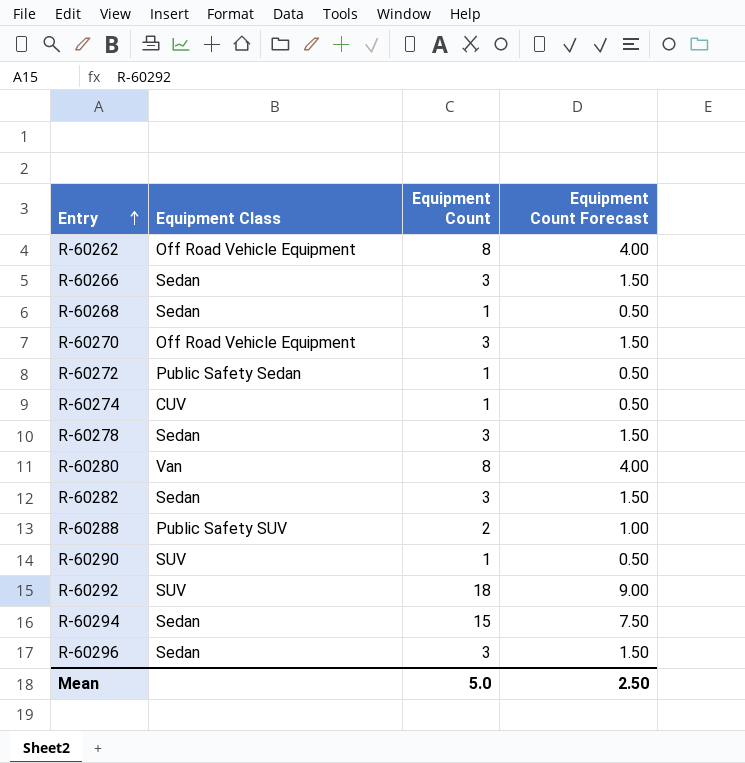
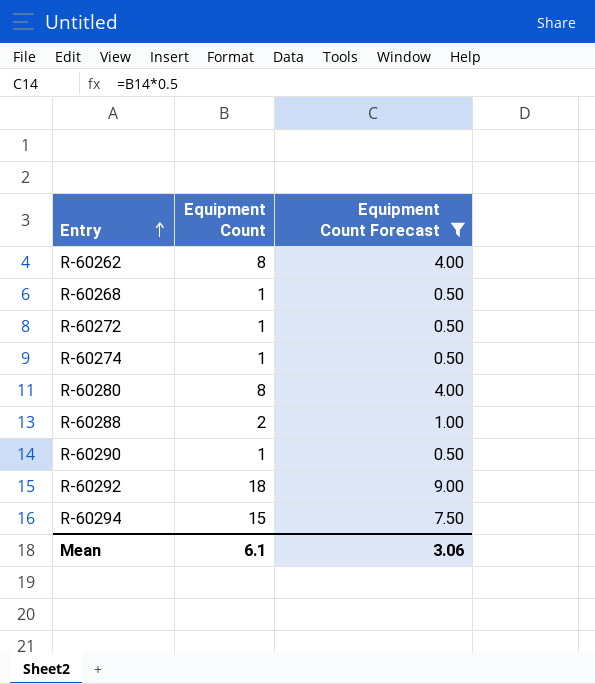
filter: none -> Equipment Count Forecast != 1.50
column Equipment Class | position: 2 -> none
Mean | Equipment Count: 5.0 -> 6.1
Mean | Equipment Count Forecast: 2.50 -> 3.06

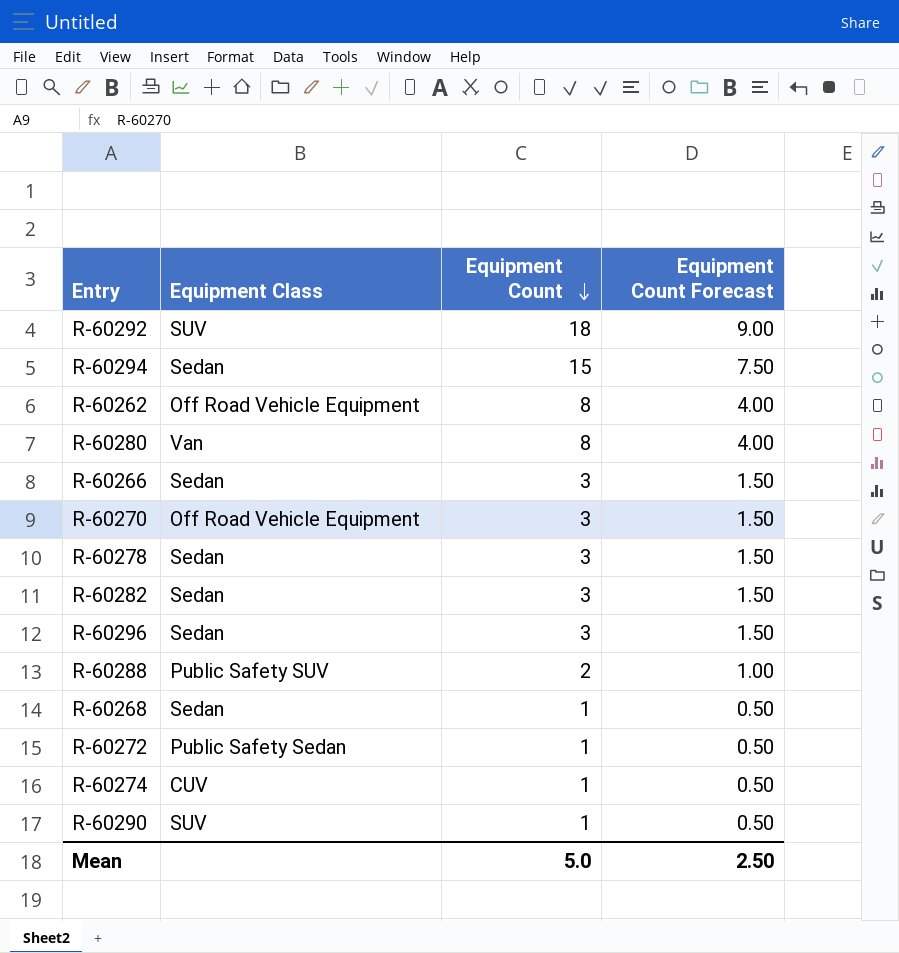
filter: Equipment Count Forecast != 1.50 -> none
row order: Entry ascending -> Equipment Count descending
column Equipment Class | position: none -> 2
Mean | Equipment Count: 6.1 -> 5.0
Mean | Equipment Count Forecast: 3.06 -> 2.50

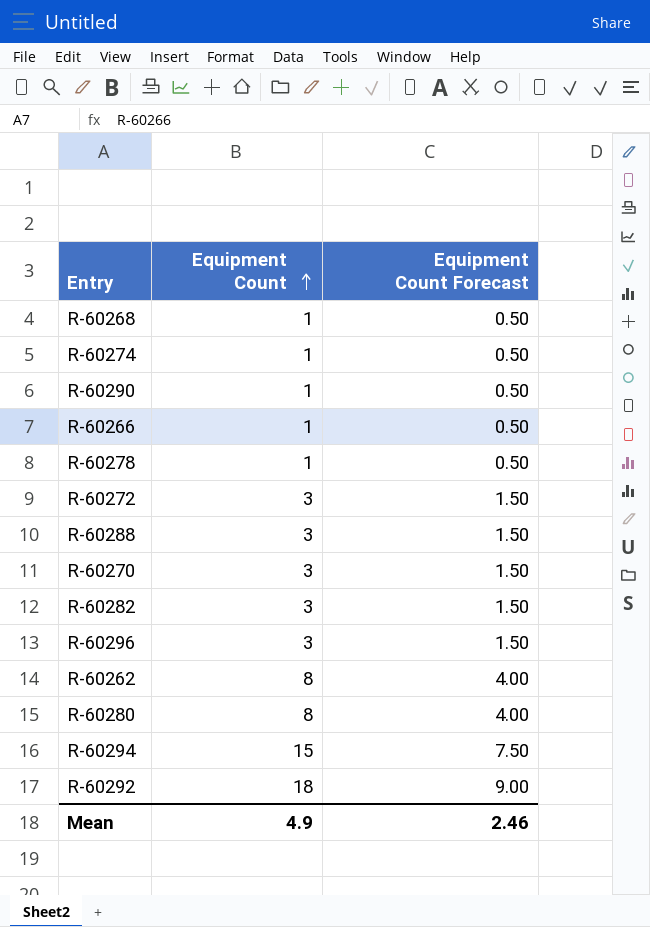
row order: Equipment Count descending -> Equipment Count ascending
column Equipment Class | position: 2 -> none
R-60266 | Equipment Count: 3 -> 1
R-60266 | Equipment Count Forecast: 1.50 -> 0.50
R-60278 | Equipment Count: 3 -> 1
R-60278 | Equipment Count Forecast: 1.50 -> 0.50
R-60272 | Equipment Count: 1 -> 3
R-60272 | Equipment Count Forecast: 0.50 -> 1.50
R-60288 | Equipment Count: 2 -> 3
R-60288 | Equipment Count Forecast: 1.00 -> 1.50
Mean | Equipment Count: 5.0 -> 4.9
Mean | Equipment Count Forecast: 2.50 -> 2.46

